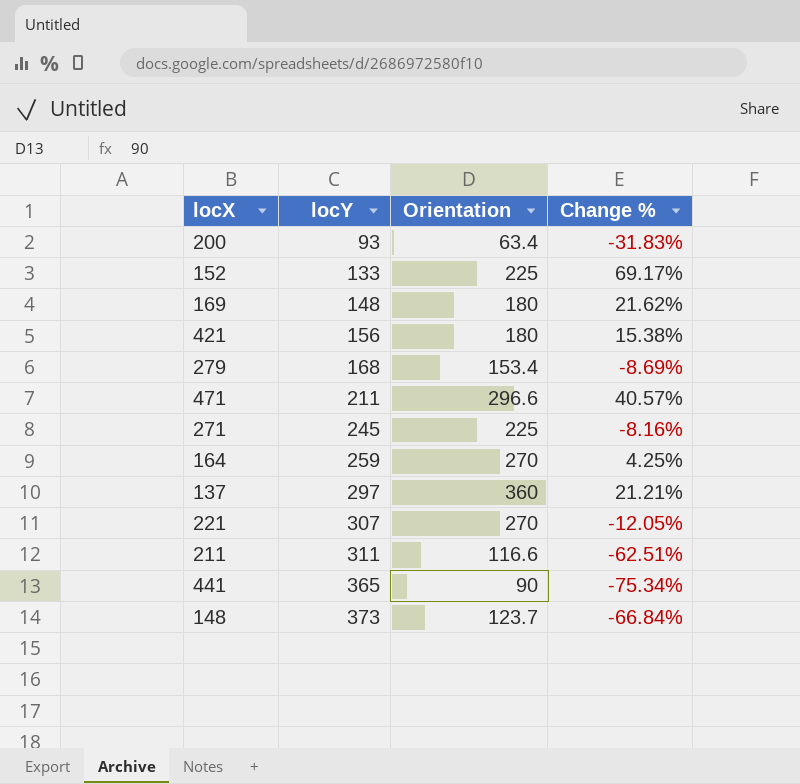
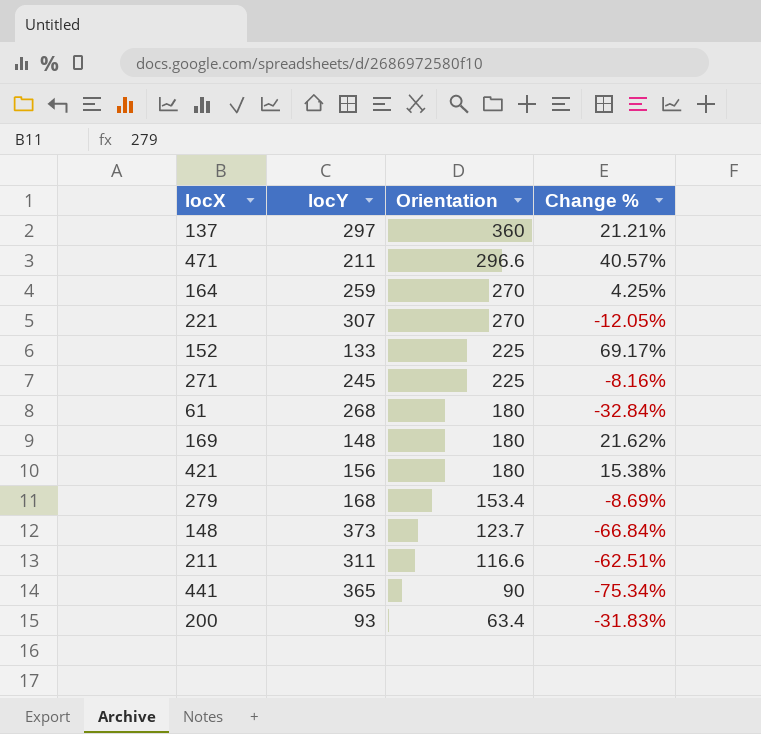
row order: locY ascending -> Orientation descending
row 61: none -> 268 | 180 | -32.84%

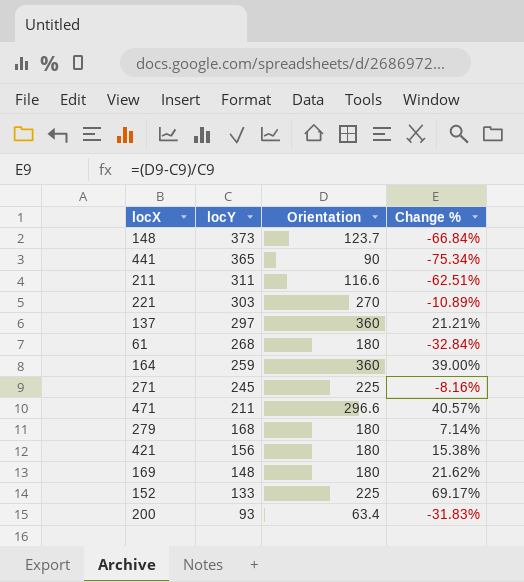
row order: Orientation descending -> locY descending
221 | locY: 307 -> 303
221 | Change %: -12.05% -> -10.89%
164 | Orientation: 270 -> 360
164 | Change %: 4.25% -> 39.00%
279 | Orientation: 153.4 -> 180
279 | Change %: -8.69% -> 7.14%

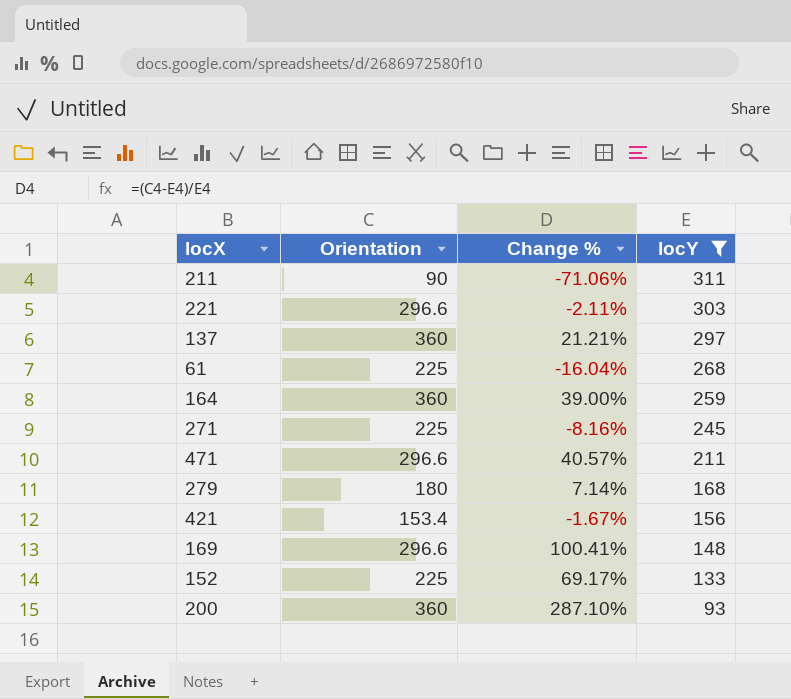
filter: none -> locY <= 311
column locY | position: 2 -> 4
211 | Orientation: 116.6 -> 90
211 | Change %: -62.51% -> -71.06%
221 | Orientation: 270 -> 296.6
221 | Change %: -10.89% -> -2.11%
61 | Orientation: 180 -> 225
61 | Change %: -32.84% -> -16.04%
421 | Orientation: 180 -> 153.4
421 | Change %: 15.38% -> -1.67%
169 | Orientation: 180 -> 296.6
169 | Change %: 21.62% -> 100.41%
200 | Orientation: 63.4 -> 360
200 | Change %: -31.83% -> 287.10%

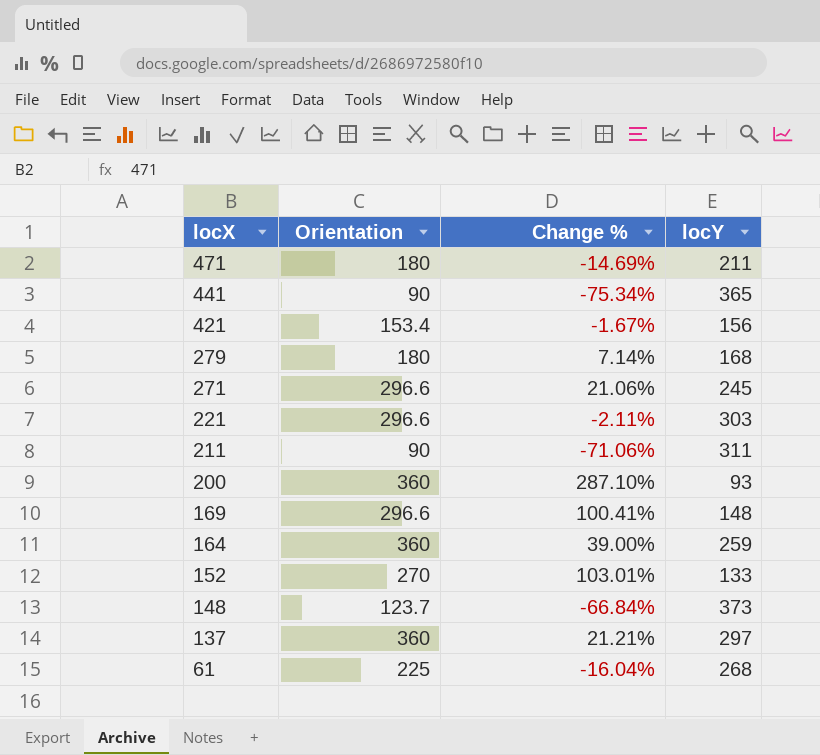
filter: locY <= 311 -> none
row order: locY descending -> locX descending
471 | Orientation: 296.6 -> 180
471 | Change %: 40.57% -> -14.69%
271 | Orientation: 225 -> 296.6
271 | Change %: -8.16% -> 21.06%
152 | Orientation: 225 -> 270
152 | Change %: 69.17% -> 103.01%

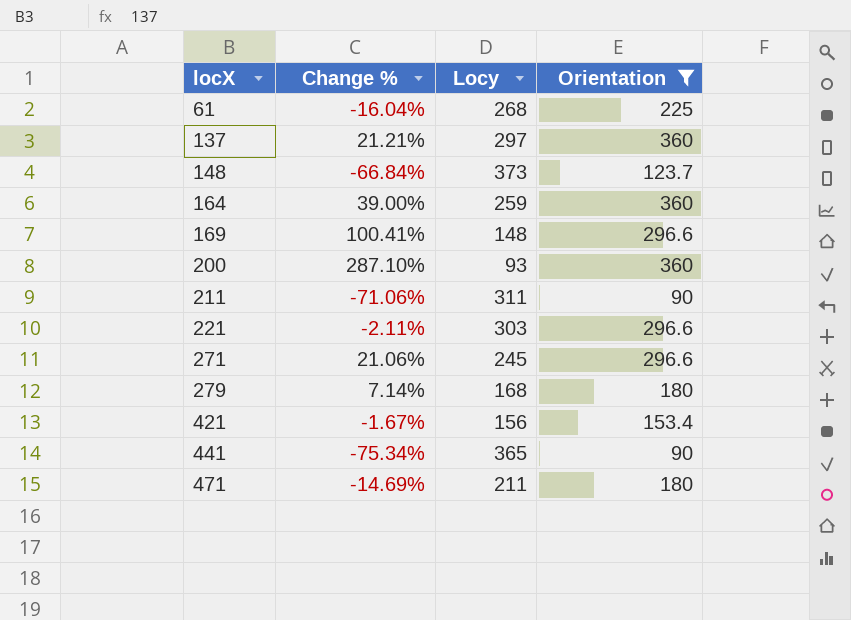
filter: none -> Orientation != 270
row order: locX descending -> locX ascending
column name: locY -> Locy
column Orientation | position: 2 -> 4

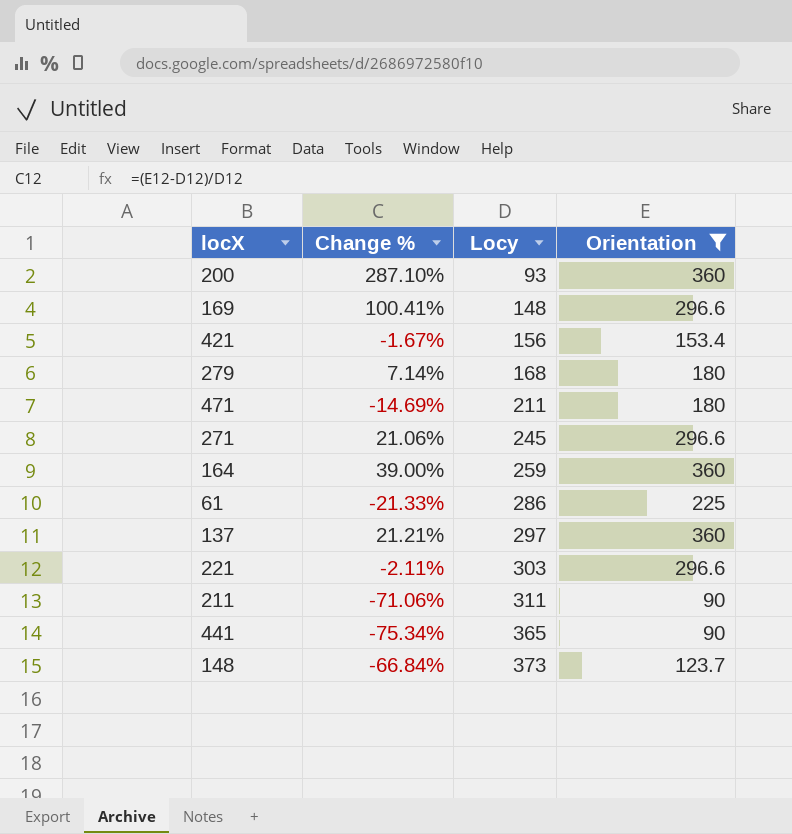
row order: locX ascending -> Locy ascending
61 | Change %: -16.04% -> -21.33%
61 | Locy: 268 -> 286

